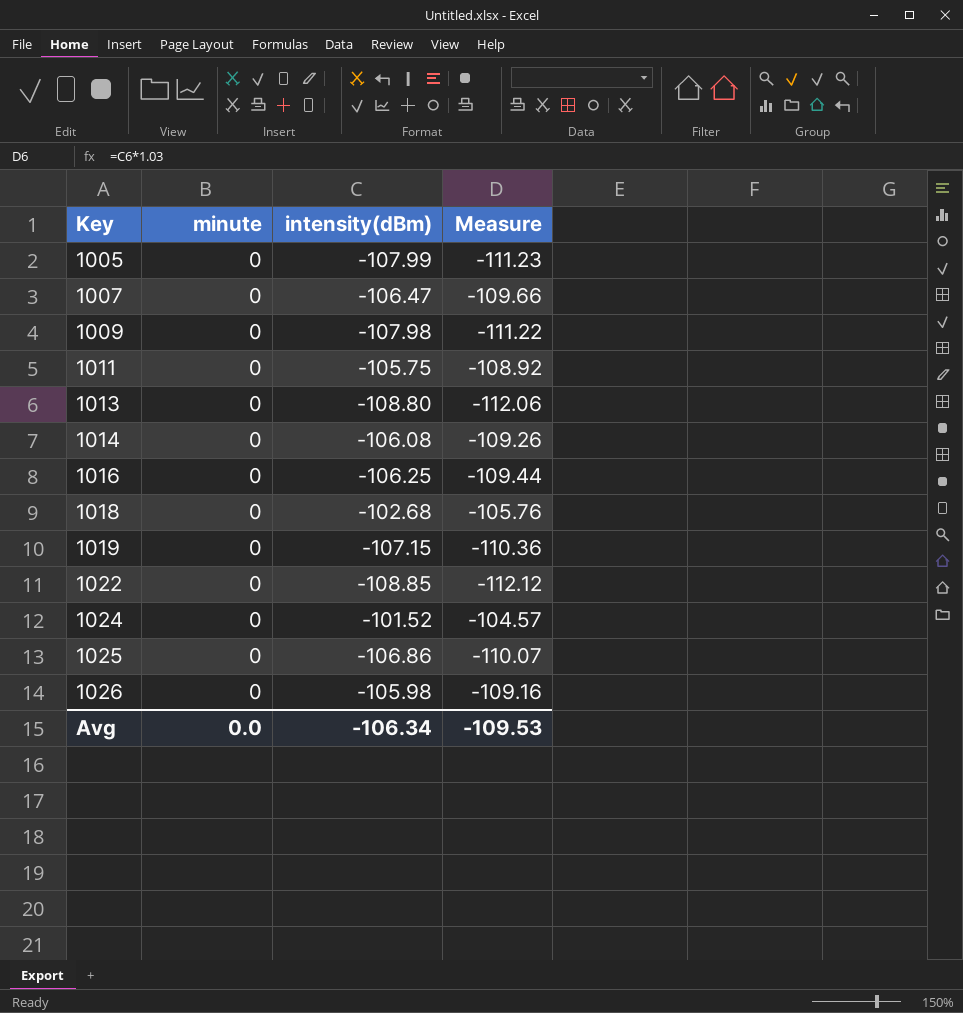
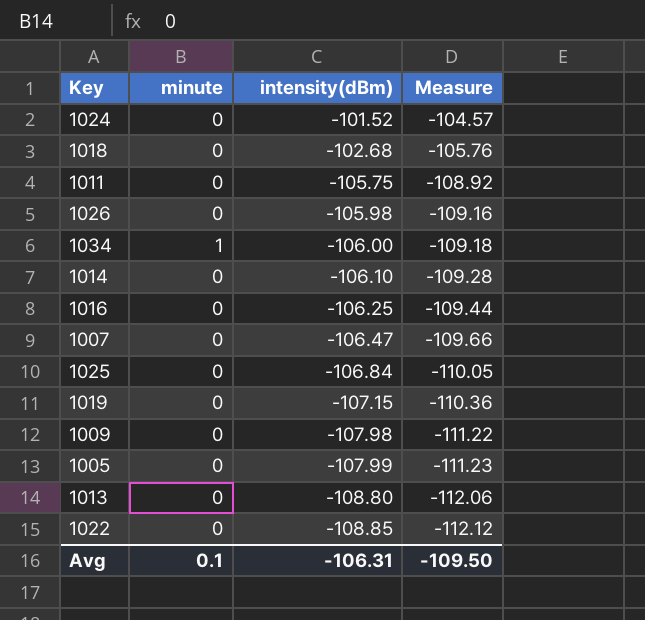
row order: Key ascending -> intensity(dBm) descending
row 1034: none -> 1 | -106.00 | -109.18
1014 | intensity(dBm): -106.08 -> -106.10
1014 | Measure: -109.26 -> -109.28
1025 | intensity(dBm): -106.86 -> -106.84
1025 | Measure: -110.07 -> -110.05
Avg | minute: 0.0 -> 0.1
Avg | intensity(dBm): -106.34 -> -106.31
Avg | Measure: -109.53 -> -109.50

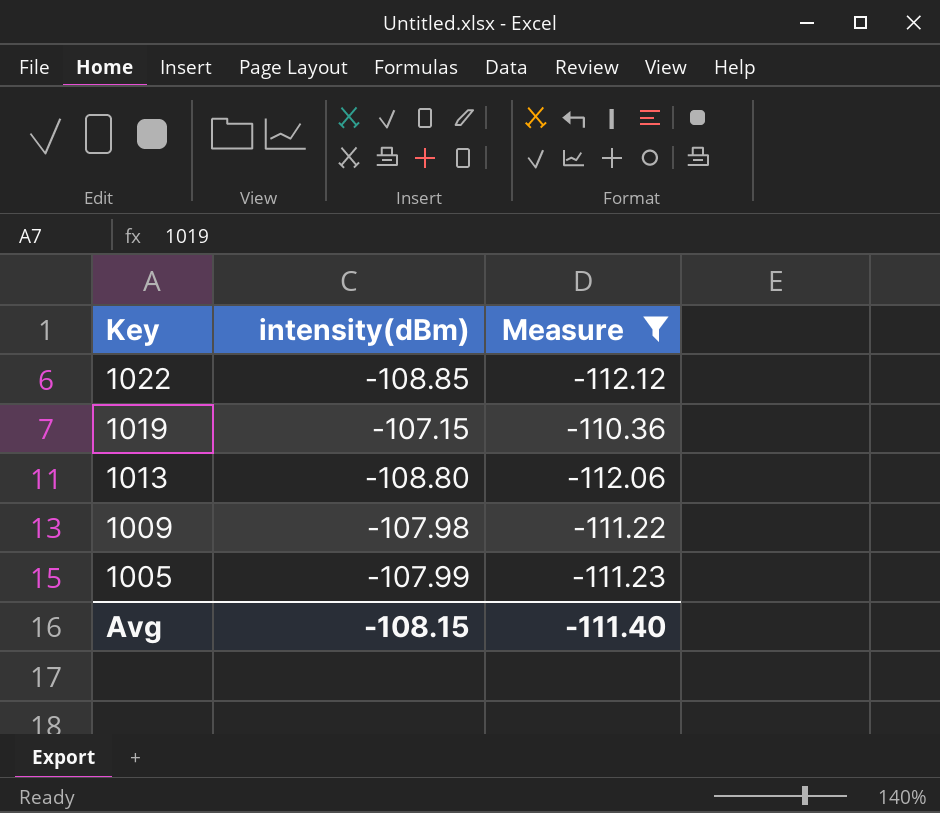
filter: none -> Measure <= -110.36
row order: intensity(dBm) descending -> Key descending
column minute | position: 2 -> none
Avg | intensity(dBm): -106.31 -> -108.15
Avg | Measure: -109.50 -> -111.40

